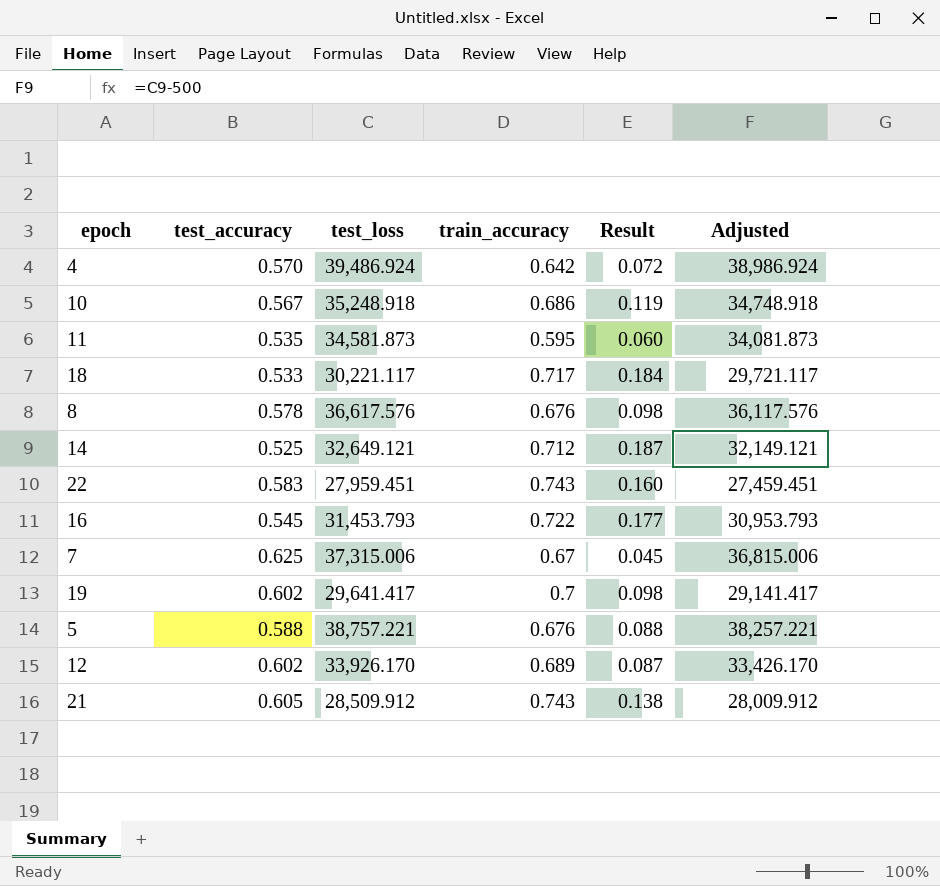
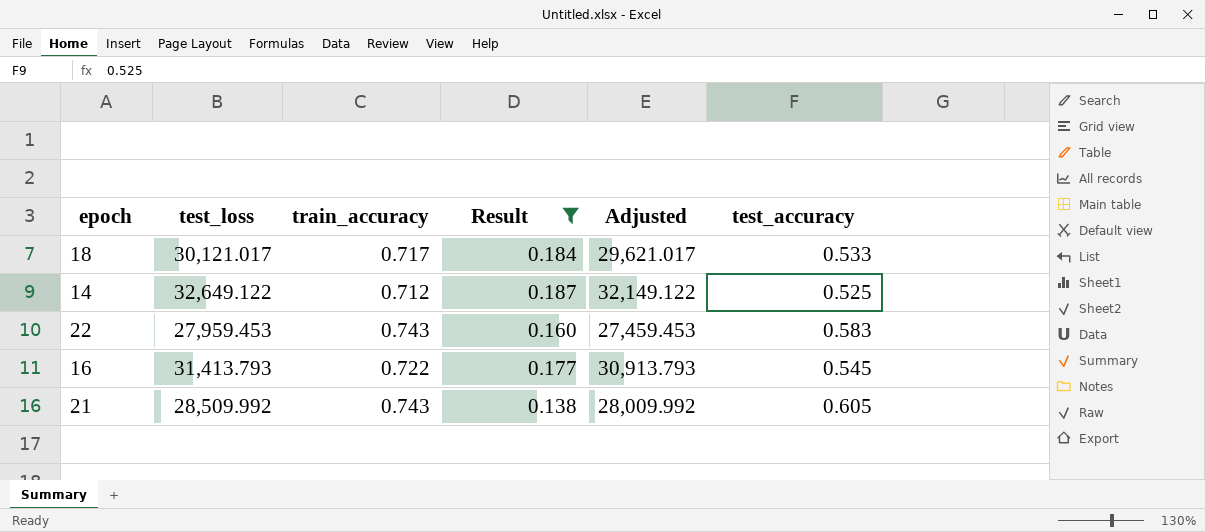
filter: none -> Result >= 0.138
column test_accuracy | position: 2 -> 6
18 | test_loss: 30,221.117 -> 30,121.017
18 | Adjusted: 29,721.117 -> 29,621.017
14 | test_loss: 32,649.121 -> 32,649.122
14 | Adjusted: 32,149.121 -> 32,149.122
22 | test_loss: 27,959.451 -> 27,959.453
22 | Adjusted: 27,459.451 -> 27,459.453
16 | test_loss: 31,453.793 -> 31,413.793
16 | Adjusted: 30,953.793 -> 30,913.793
21 | test_loss: 28,509.912 -> 28,509.992
21 | Adjusted: 28,009.912 -> 28,009.992

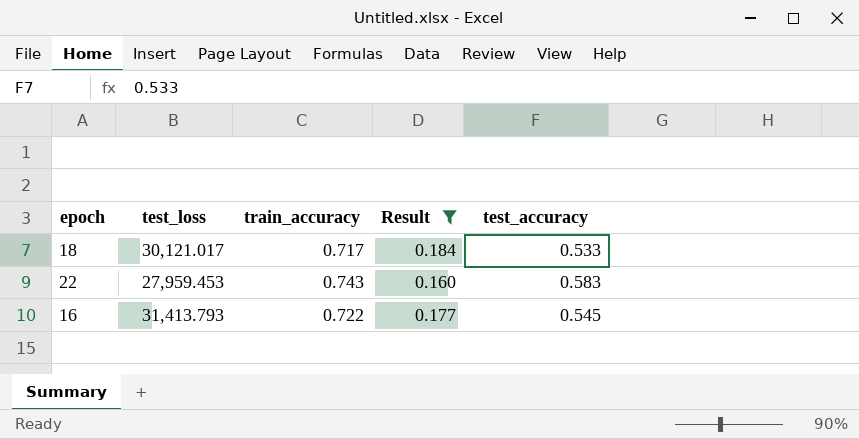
column Adjusted | formula: [test_loss] - 500 -> none
row 14: 32,649.122 | 0.712 | 0.187 | 32,149.122 | 0.525 -> none
row 21: 28,509.992 | 0.743 | 0.138 | 28,009.992 | 0.605 -> none

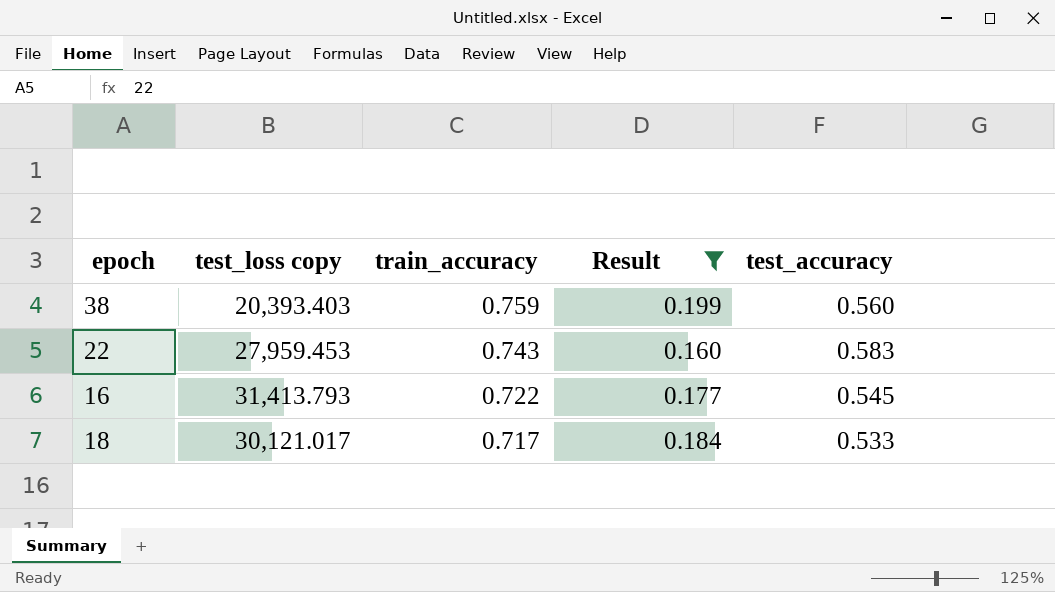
row order: none -> train_accuracy descending
column name: test_loss -> test_loss copy
row 38: none -> 20,393.403 | 0.759 | 0.199 | 0.560

